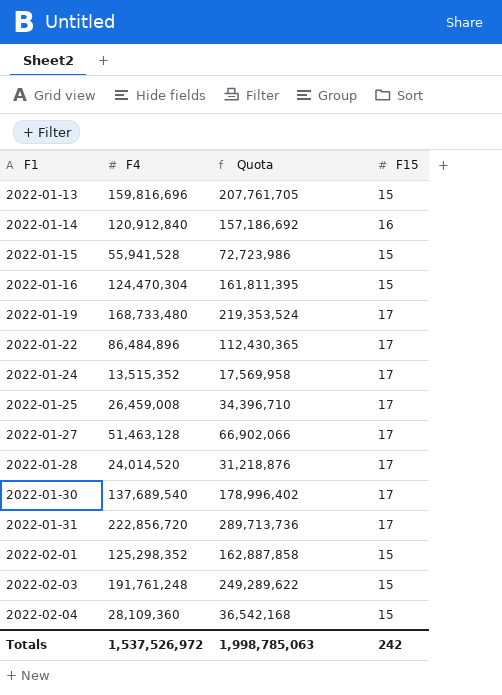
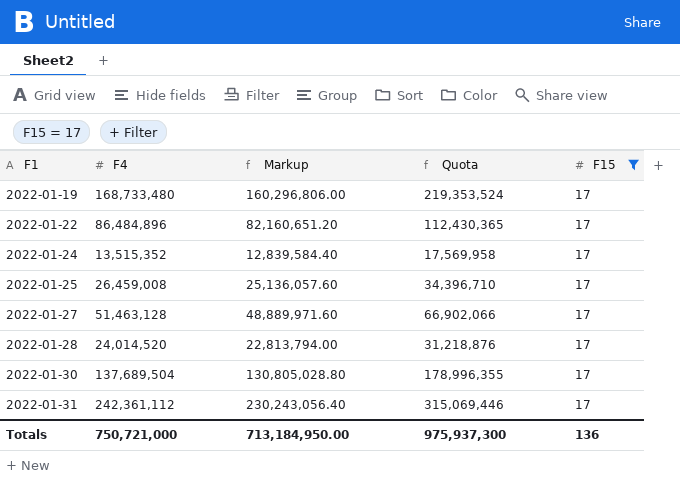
filter: none -> F15 = 17
column Markup | formula: none -> [F4] * 0.95
2022-01-30 | F4: 137,689,540 -> 137,689,504
2022-01-30 | Quota: 178,996,402 -> 178,996,355
2022-01-31 | F4: 222,856,720 -> 242,361,112
2022-01-31 | Quota: 289,713,736 -> 315,069,446
Totals | F4: 1,537,526,972 -> 750,721,000
Totals | Quota: 1,998,785,063 -> 975,937,300
Totals | F15: 242 -> 136

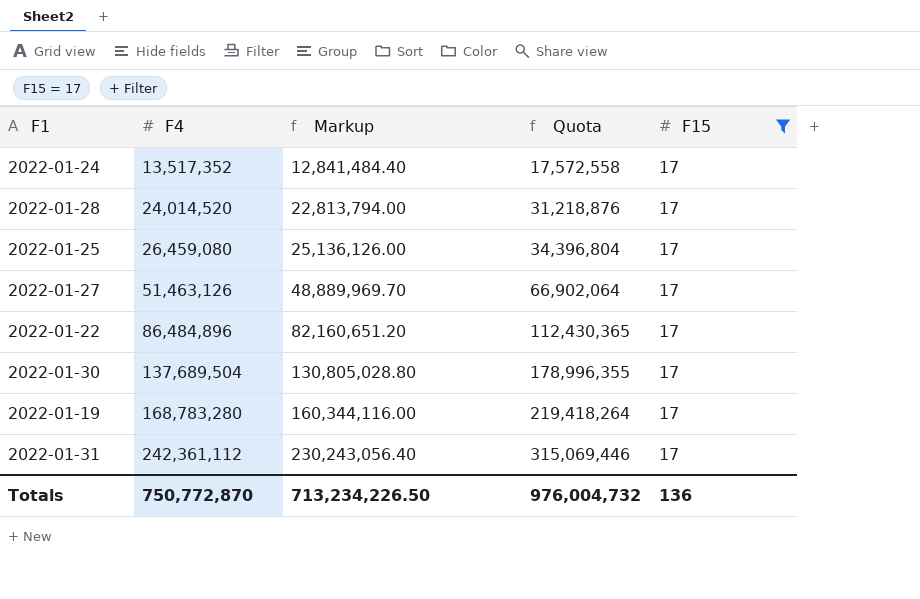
row order: F1 ascending -> F4 ascending
2022-01-24 | F4: 13,515,352 -> 13,517,352
2022-01-24 | Markup: 12,839,584.40 -> 12,841,484.40
2022-01-24 | Quota: 17,569,958 -> 17,572,558
2022-01-25 | F4: 26,459,008 -> 26,459,080
2022-01-25 | Markup: 25,136,057.60 -> 25,136,126.00
2022-01-25 | Quota: 34,396,710 -> 34,396,804
2022-01-27 | F4: 51,463,128 -> 51,463,126
2022-01-27 | Markup: 48,889,971.60 -> 48,889,969.70
2022-01-27 | Quota: 66,902,066 -> 66,902,064
2022-01-19 | F4: 168,733,480 -> 168,783,280
2022-01-19 | Markup: 160,296,806.00 -> 160,344,116.00
2022-01-19 | Quota: 219,353,524 -> 219,418,264
Totals | F4: 750,721,000 -> 750,772,870
Totals | Markup: 713,184,950.00 -> 713,234,226.50
Totals | Quota: 975,937,300 -> 976,004,732

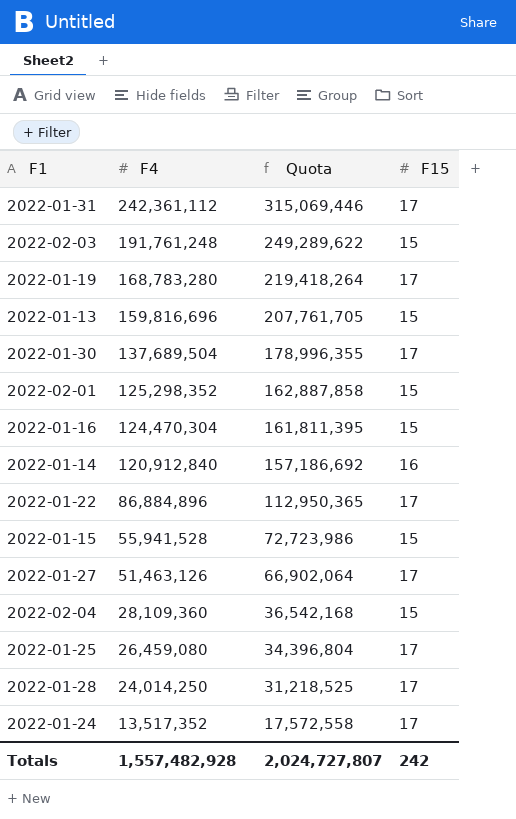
filter: F15 = 17 -> none
row order: F4 ascending -> F4 descending
column Markup | formula: [F4] * 0.95 -> none
2022-01-22 | F4: 86,484,896 -> 86,884,896
2022-01-22 | Quota: 112,430,365 -> 112,950,365
2022-01-28 | F4: 24,014,520 -> 24,014,250
2022-01-28 | Quota: 31,218,876 -> 31,218,525
Totals | F4: 750,772,870 -> 1,557,482,928
Totals | Quota: 976,004,732 -> 2,024,727,807
Totals | F15: 136 -> 242

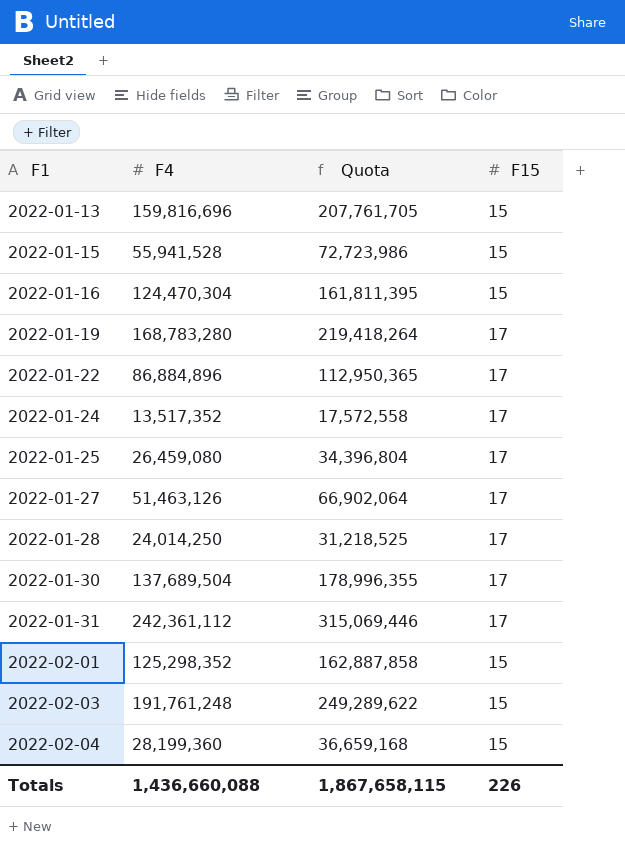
row order: F4 descending -> F1 ascending
row 2022-01-14: 120,912,840 | 157,186,692 | 16 -> none
2022-02-04 | F4: 28,109,360 -> 28,199,360
2022-02-04 | Quota: 36,542,168 -> 36,659,168
Totals | F4: 1,557,482,928 -> 1,436,660,088
Totals | Quota: 2,024,727,807 -> 1,867,658,115
Totals | F15: 242 -> 226

